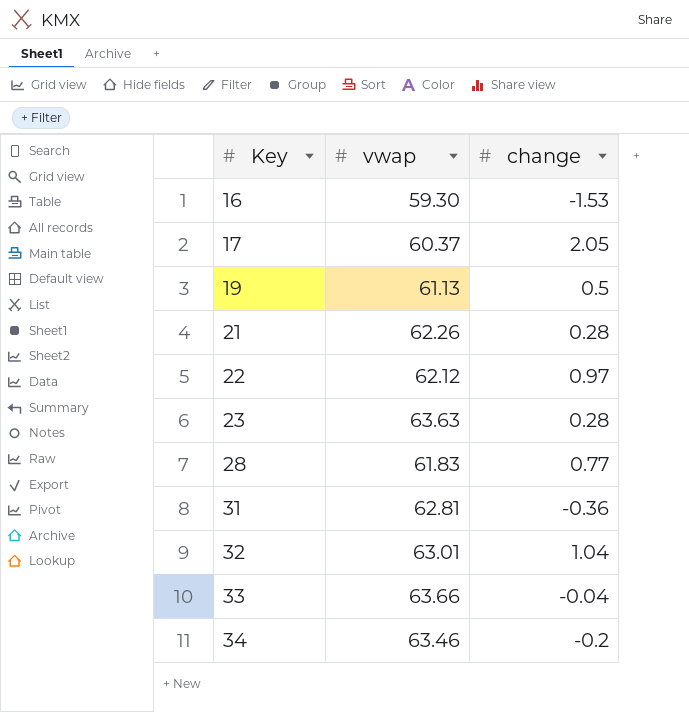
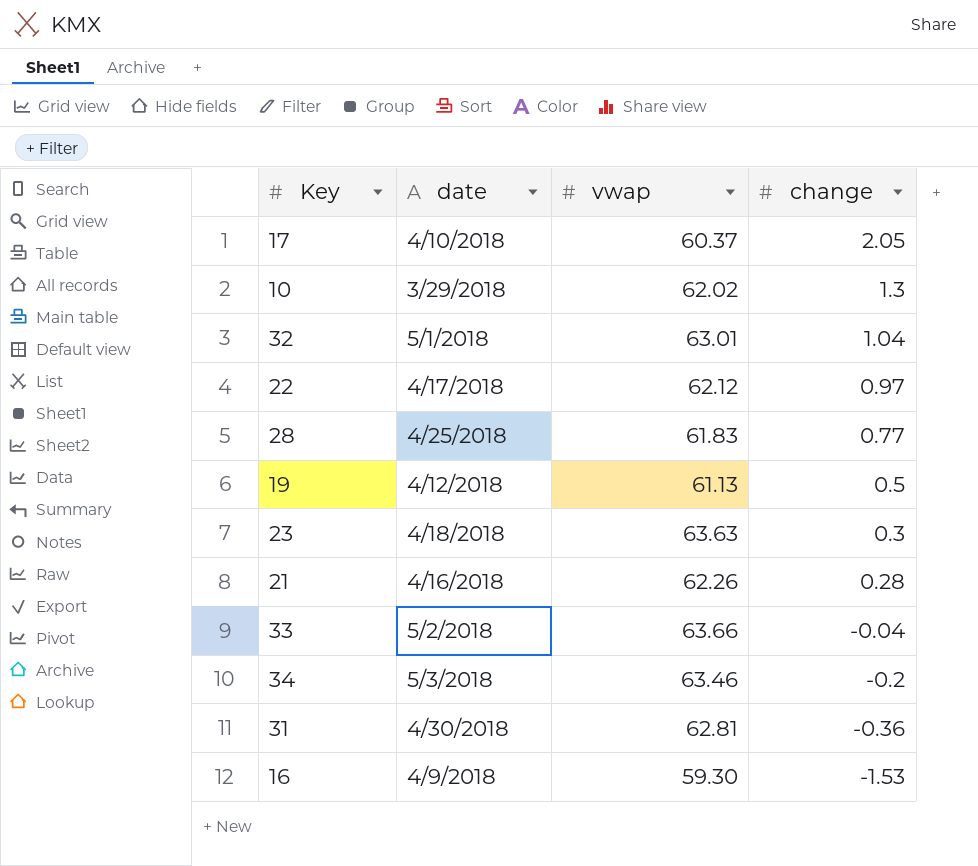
row order: Key ascending -> change descending
column date | position: none -> 2
row 10: none -> 3/29/2018 | 62.02 | 1.3
23 | change: 0.28 -> 0.3

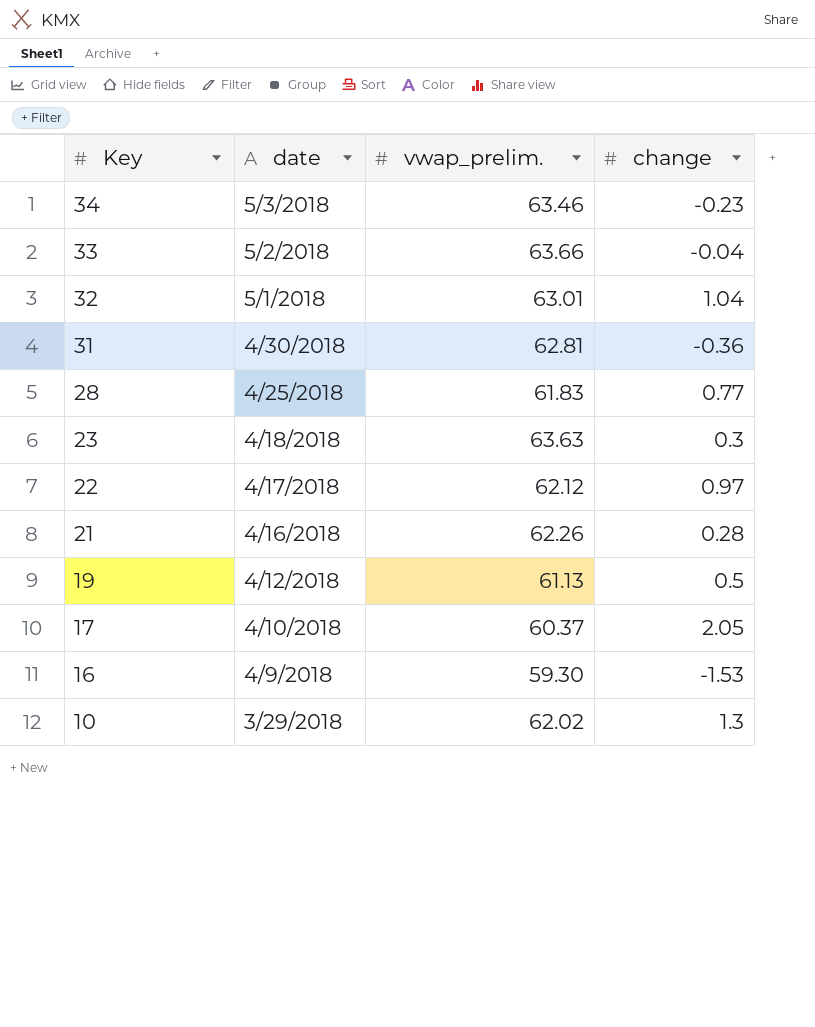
row order: change descending -> Key descending
column name: vwap -> vwap_prelim.
34 | change: -0.2 -> -0.23

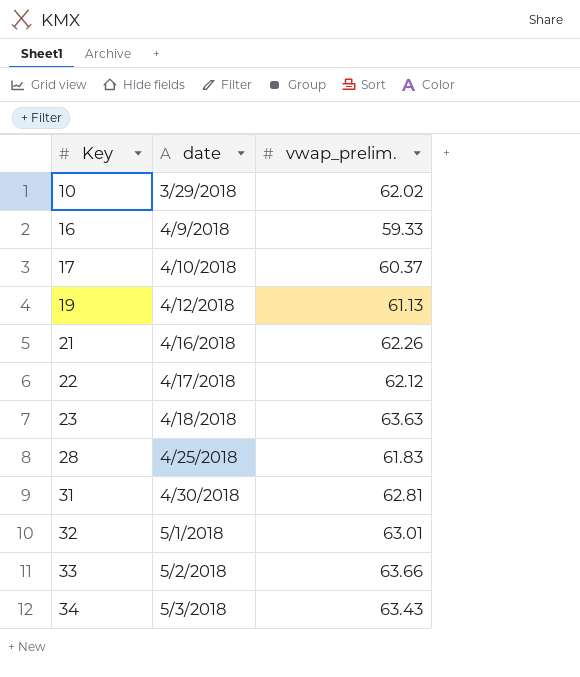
row order: Key descending -> Key ascending
column change | position: 4 -> none
16 | vwap_prelim.: 59.30 -> 59.33
34 | vwap_prelim.: 63.46 -> 63.43

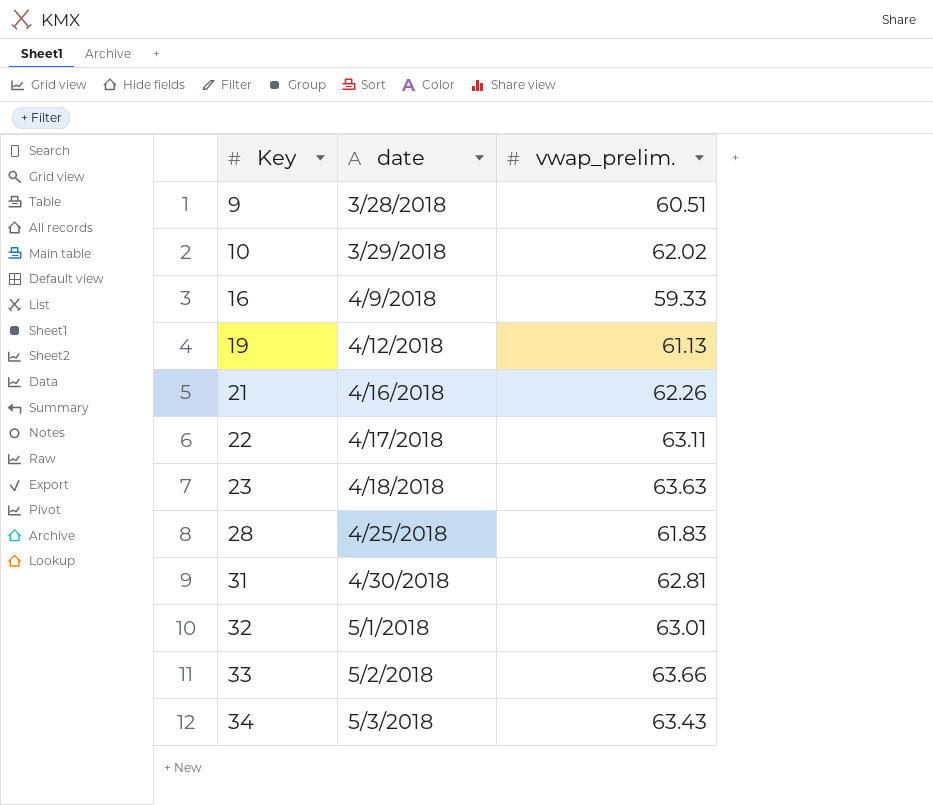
row 17: 4/10/2018 | 60.37 -> none
row 9: none -> 3/28/2018 | 60.51
22 | vwap_prelim.: 62.12 -> 63.11

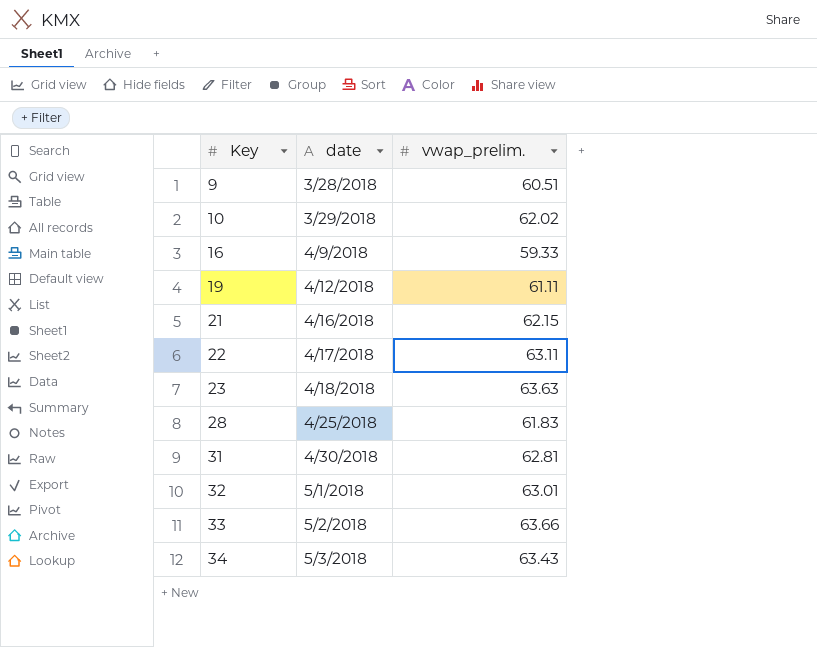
19 | vwap_prelim.: 61.13 -> 61.11
21 | vwap_prelim.: 62.26 -> 62.15

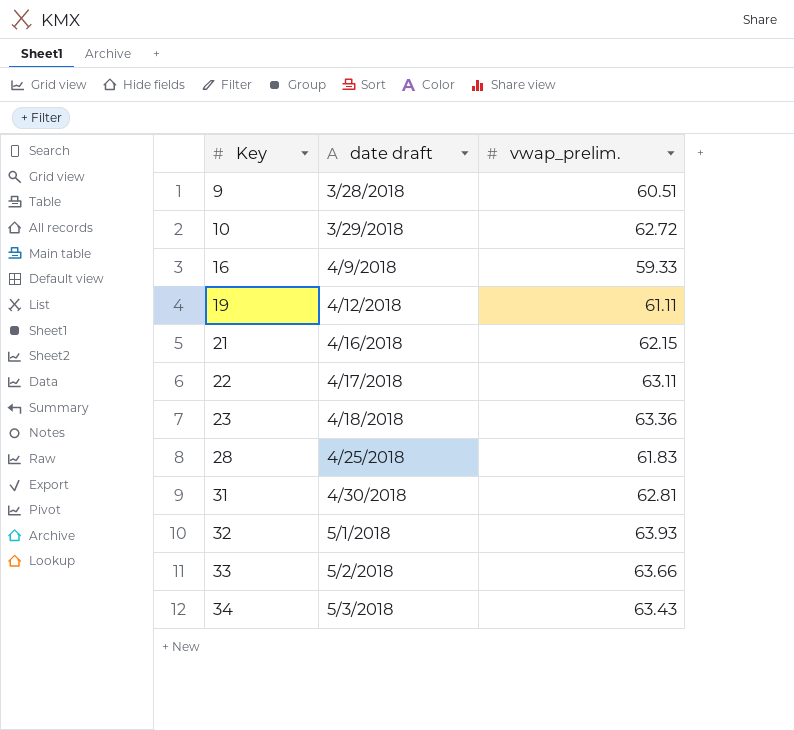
column name: date -> date draft
10 | vwap_prelim.: 62.02 -> 62.72
23 | vwap_prelim.: 63.63 -> 63.36
32 | vwap_prelim.: 63.01 -> 63.93

